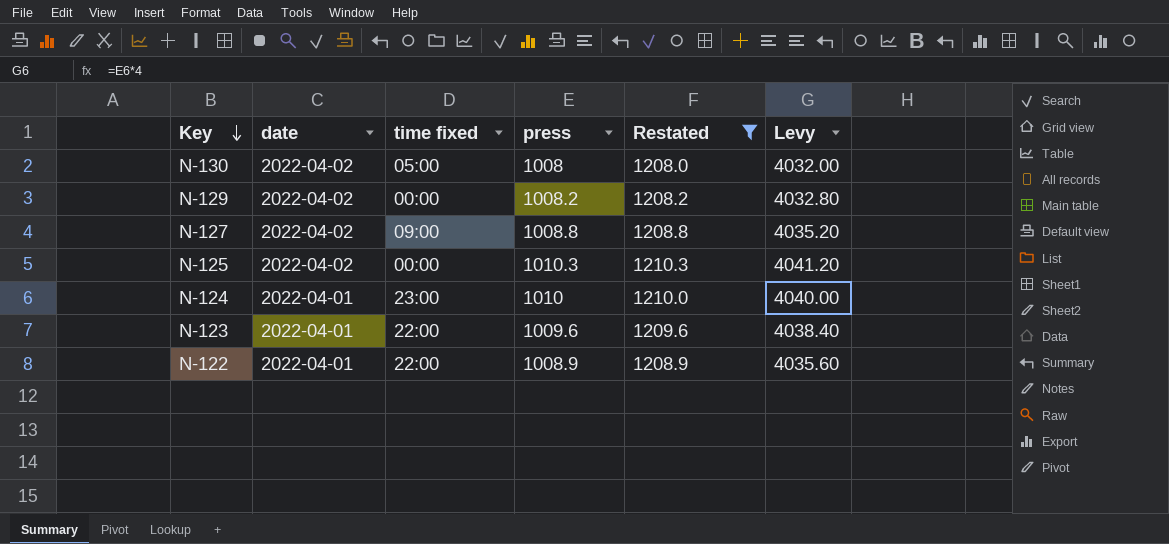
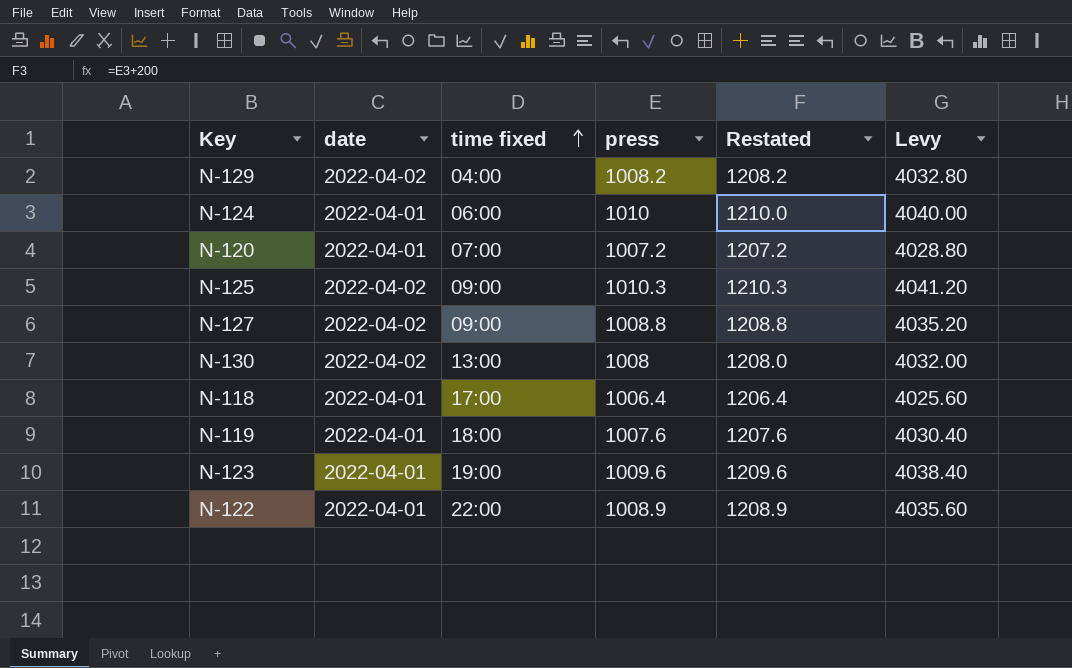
filter: Restated >= 1208.0 -> none
row order: Key descending -> time fixed ascending
N-129 | time fixed: 00:00 -> 04:00
N-124 | time fixed: 23:00 -> 06:00
N-125 | time fixed: 00:00 -> 09:00
N-130 | time fixed: 05:00 -> 13:00
N-123 | time fixed: 22:00 -> 19:00

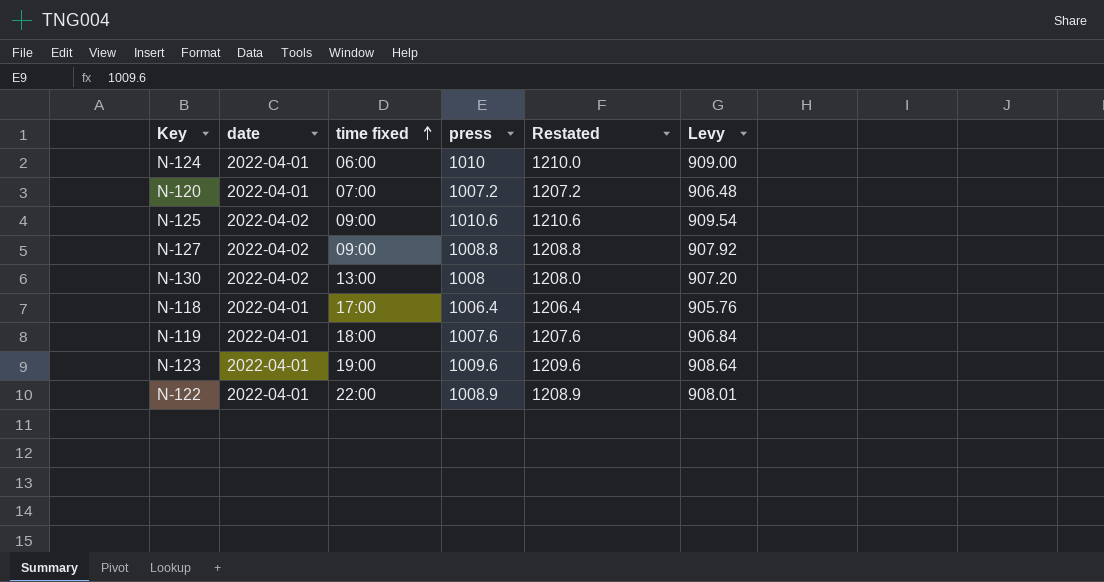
column Levy | formula: [press] * 4 -> [press] * 0.9
row N-129: 2022-04-02 | 04:00 | 1008.2 | 1208.2 | 4032.80 -> none
N-125 | press: 1010.3 -> 1010.6
N-125 | Restated: 1210.3 -> 1210.6

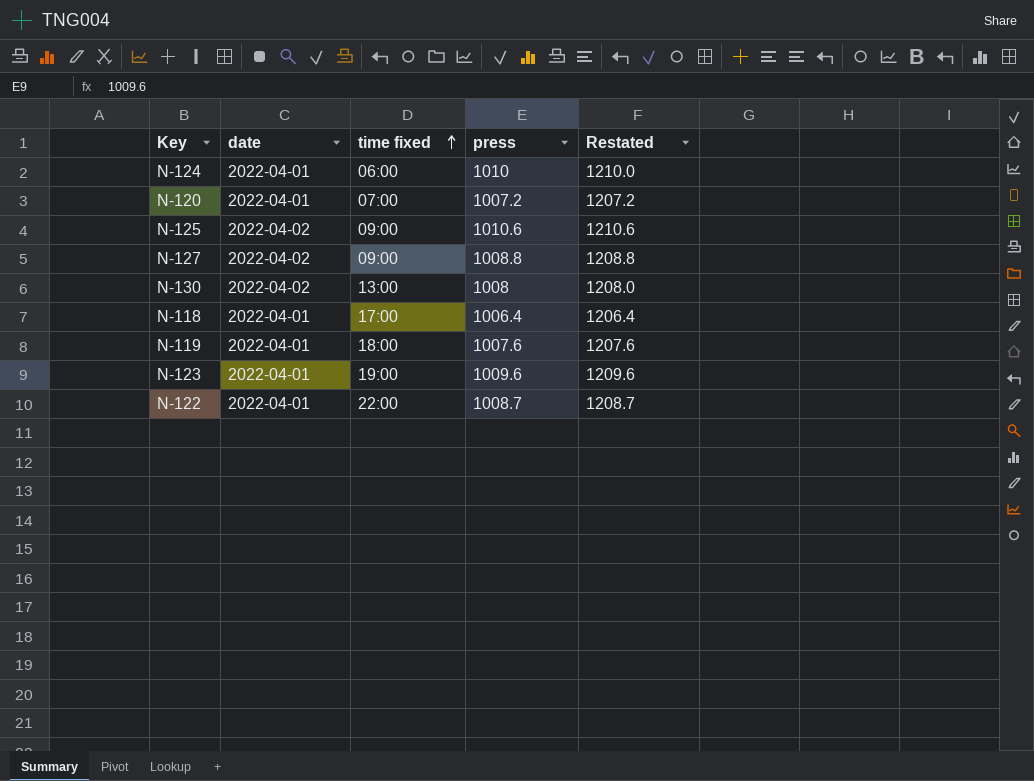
column Levy | formula: [press] * 0.9 -> none
N-122 | press: 1008.9 -> 1008.7
N-122 | Restated: 1208.9 -> 1208.7

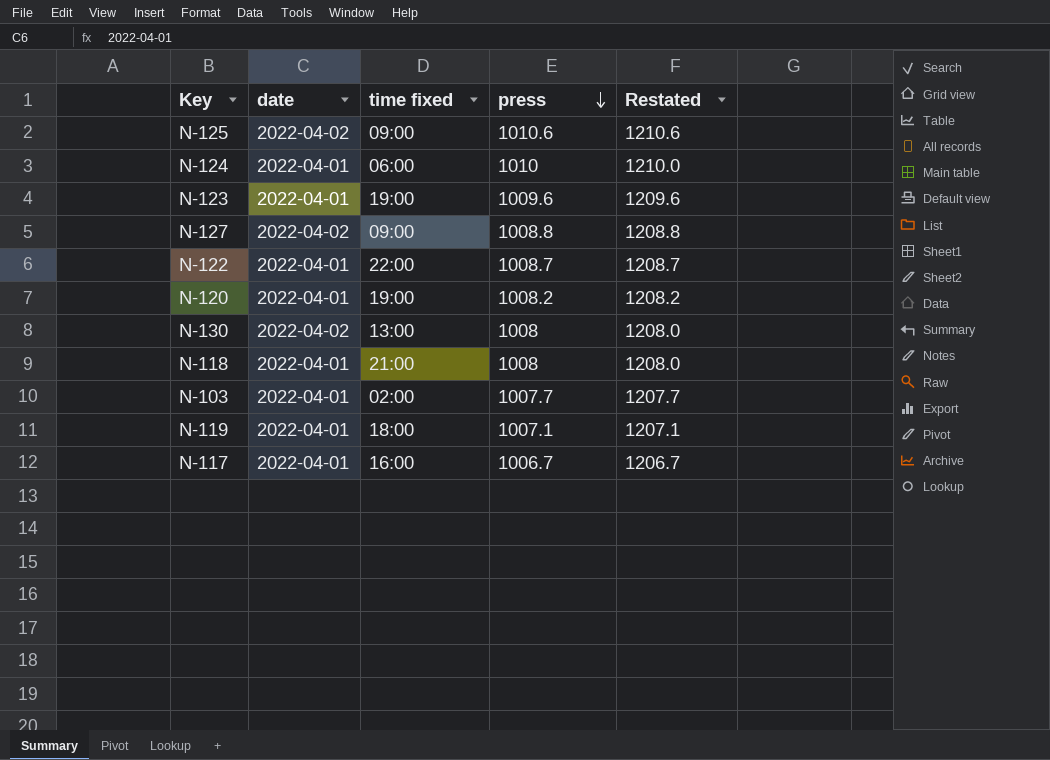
row order: time fixed ascending -> press descending
N-120 | time fixed: 07:00 -> 19:00
N-120 | press: 1007.2 -> 1008.2
N-120 | Restated: 1207.2 -> 1208.2
N-118 | time fixed: 17:00 -> 21:00
N-118 | press: 1006.4 -> 1008
N-118 | Restated: 1206.4 -> 1208.0
row N-103: none -> 2022-04-01 | 02:00 | 1007.7 | 1207.7
N-119 | press: 1007.6 -> 1007.1
N-119 | Restated: 1207.6 -> 1207.1
row N-117: none -> 2022-04-01 | 16:00 | 1006.7 | 1206.7

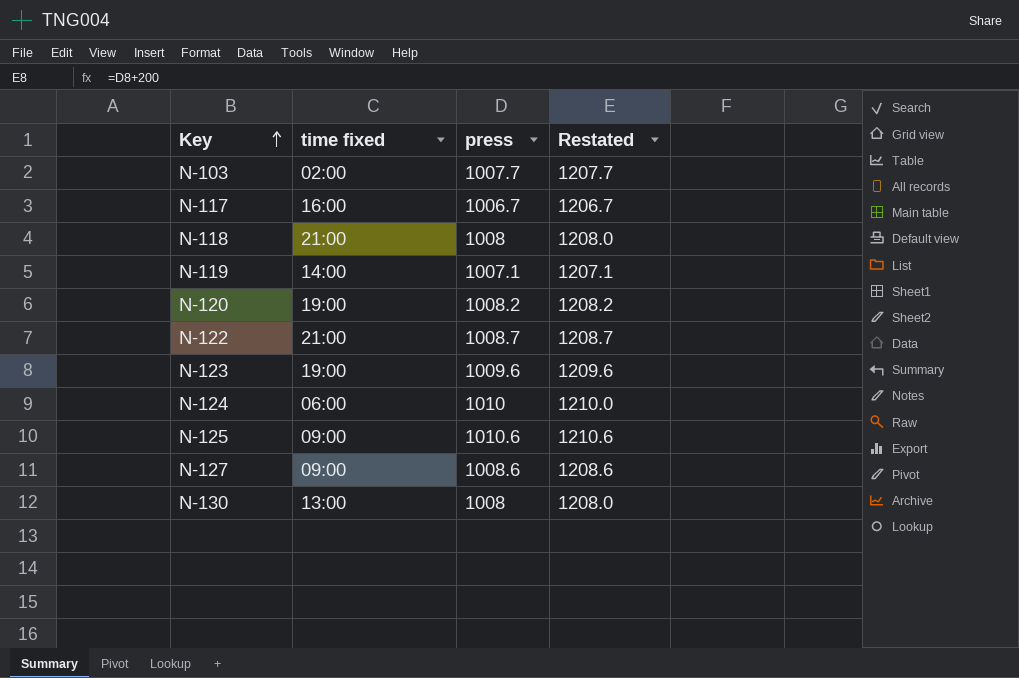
row order: press descending -> Key ascending
column date | position: 2 -> none
N-119 | time fixed: 18:00 -> 14:00
N-122 | time fixed: 22:00 -> 21:00
N-127 | press: 1008.8 -> 1008.6
N-127 | Restated: 1208.8 -> 1208.6

